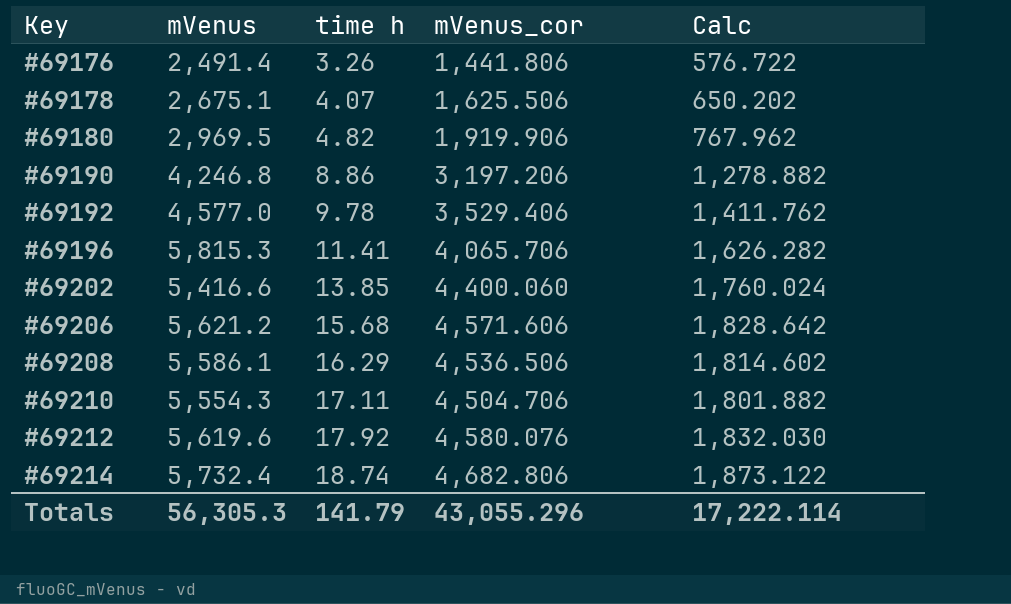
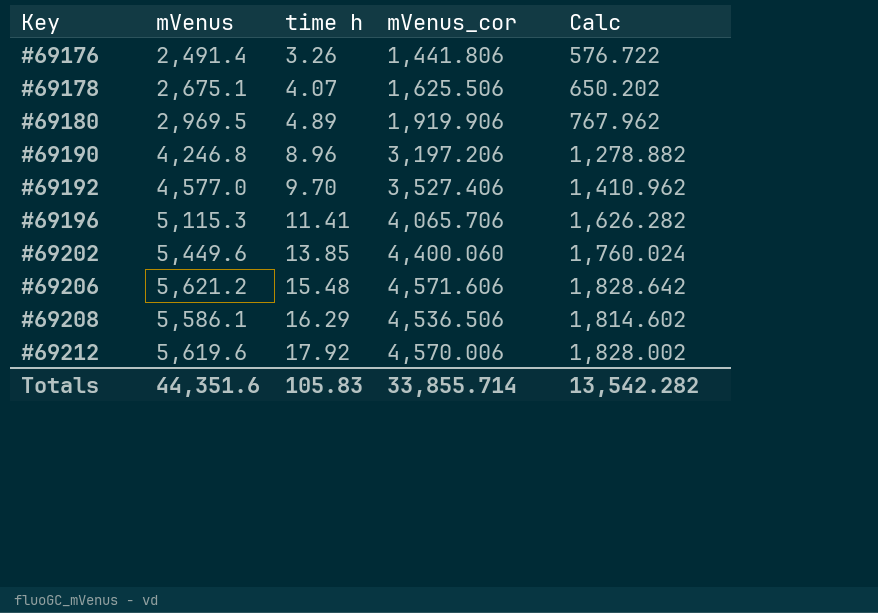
row #69210: 5,554.3 | 17.11 | 4,504.706 | 1,801.882 -> none
row #69214: 5,732.4 | 18.74 | 4,682.806 | 1,873.122 -> none
#69180 | time h: 4.82 -> 4.89
#69190 | time h: 8.86 -> 8.96
#69192 | time h: 9.78 -> 9.70
#69192 | mVenus_cor: 3,529.406 -> 3,527.406
#69192 | Calc: 1,411.762 -> 1,410.962
#69196 | mVenus: 5,815.3 -> 5,115.3
#69202 | mVenus: 5,416.6 -> 5,449.6
#69206 | time h: 15.68 -> 15.48
#69212 | mVenus_cor: 4,580.076 -> 4,570.006
#69212 | Calc: 1,832.030 -> 1,828.002
Totals | mVenus: 56,305.3 -> 44,351.6
Totals | time h: 141.79 -> 105.83
Totals | mVenus_cor: 43,055.296 -> 33,855.714
Totals | Calc: 17,222.114 -> 13,542.282

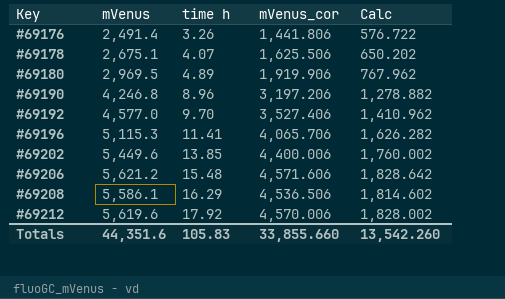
#69202 | mVenus_cor: 4,400.060 -> 4,400.006
#69202 | Calc: 1,760.024 -> 1,760.002
Totals | mVenus_cor: 33,855.714 -> 33,855.660
Totals | Calc: 13,542.282 -> 13,542.260

